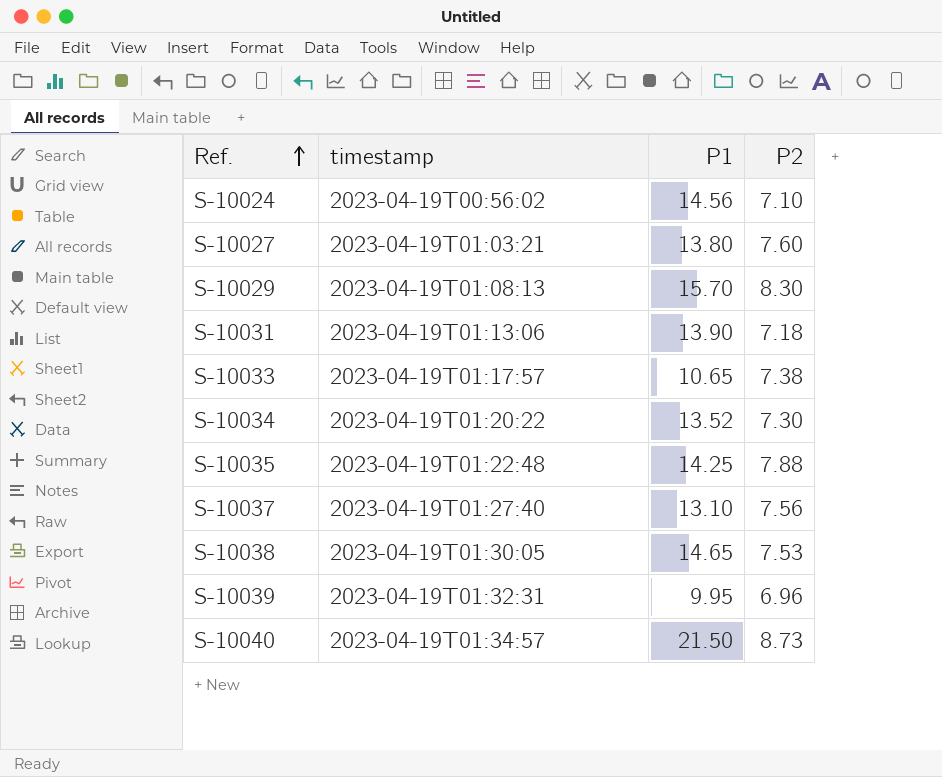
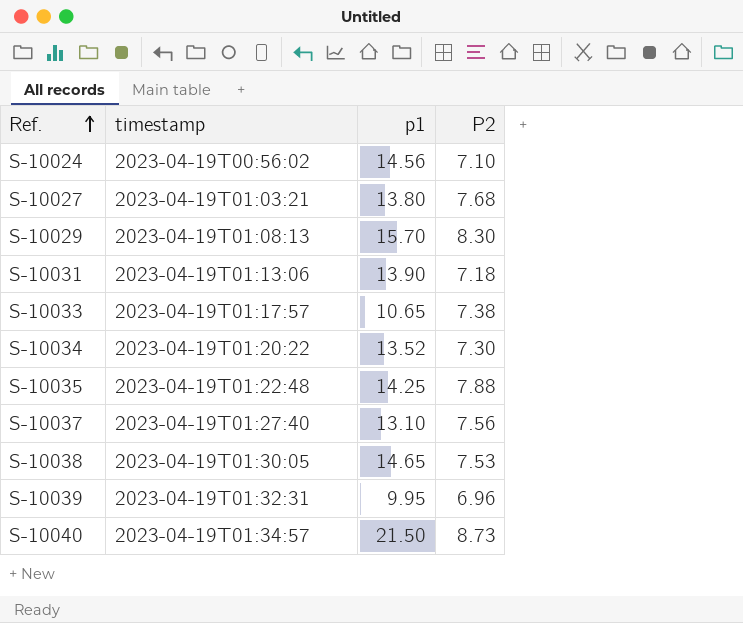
column name: P1 -> p1
S-10027 | P2: 7.60 -> 7.68

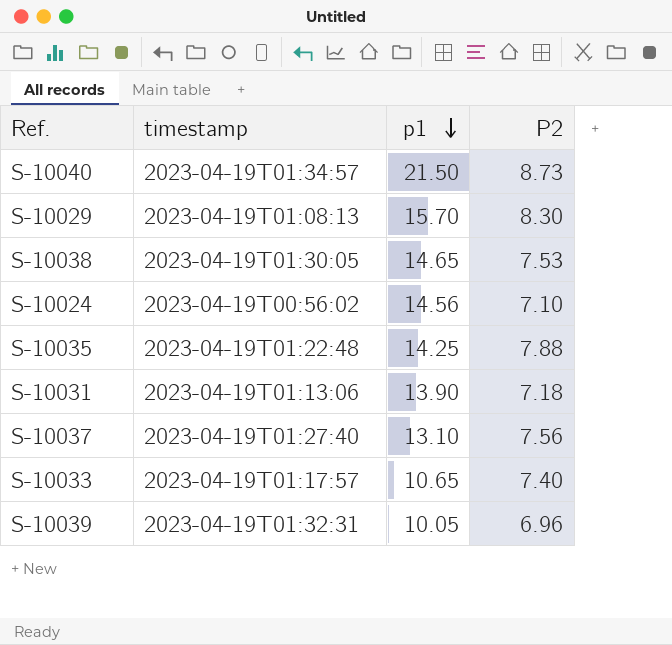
row order: Ref. ascending -> p1 descending
row S-10027: 2023-04-19T01:03:21 | 13.80 | 7.68 -> none
row S-10034: 2023-04-19T01:20:22 | 13.52 | 7.30 -> none
S-10033 | P2: 7.38 -> 7.40
S-10039 | p1: 9.95 -> 10.05

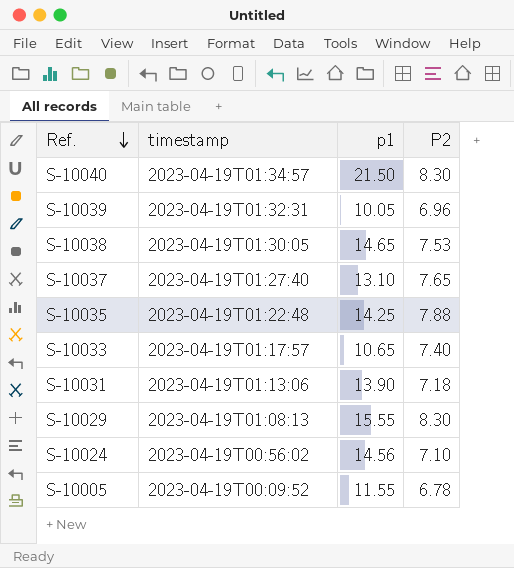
row order: p1 descending -> Ref. descending
S-10040 | P2: 8.73 -> 8.30
S-10037 | P2: 7.56 -> 7.65
S-10029 | p1: 15.70 -> 15.55
row S-10005: none -> 2023-04-19T00:09:52 | 11.55 | 6.78

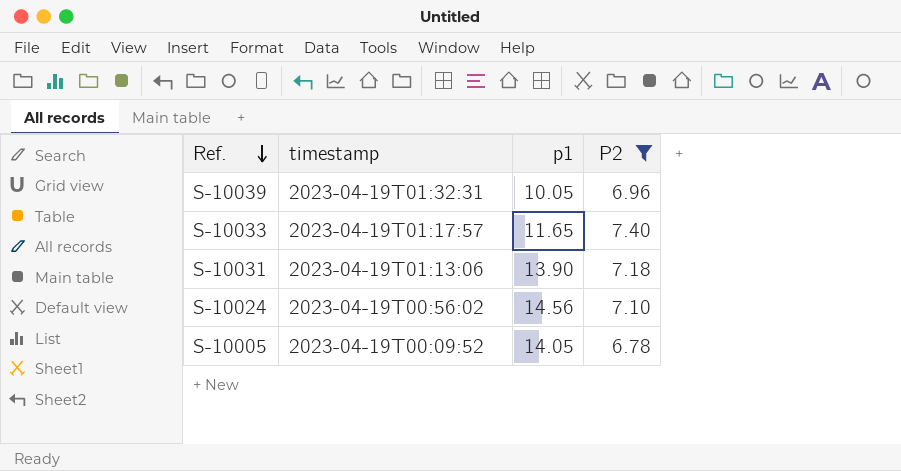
filter: none -> P2 <= 7.40
S-10033 | p1: 10.65 -> 11.65
S-10005 | p1: 11.55 -> 14.05

